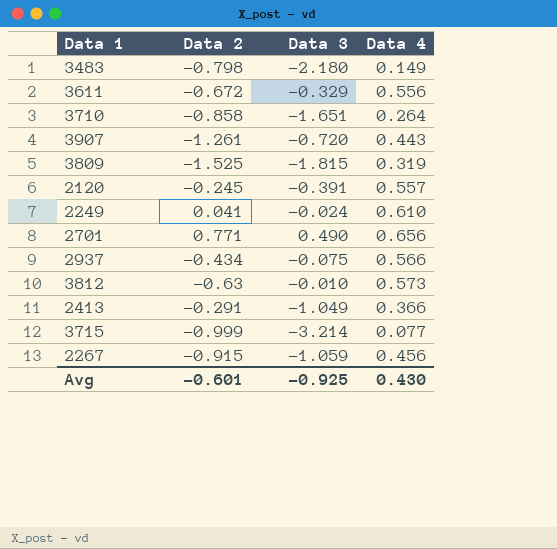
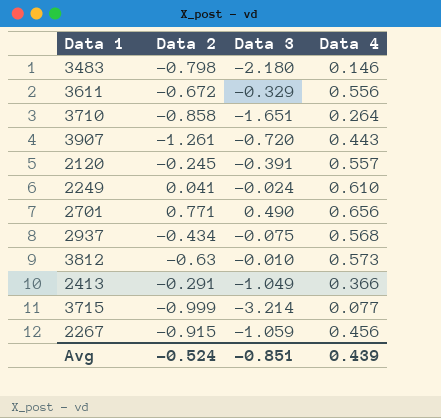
row 3809: -1.525 | -1.815 | 0.319 -> none
3483 | Data 4: 0.149 -> 0.146
2937 | Data 4: 0.566 -> 0.568
Avg | Data 2: -0.601 -> -0.524
Avg | Data 3: -0.925 -> -0.851
Avg | Data 4: 0.430 -> 0.439

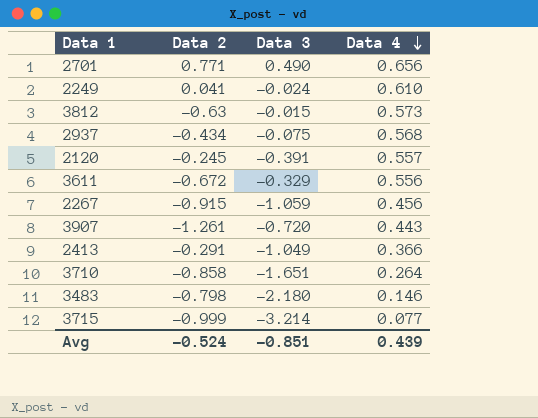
row order: none -> Data 4 descending
3812 | Data 3: -0.010 -> -0.015

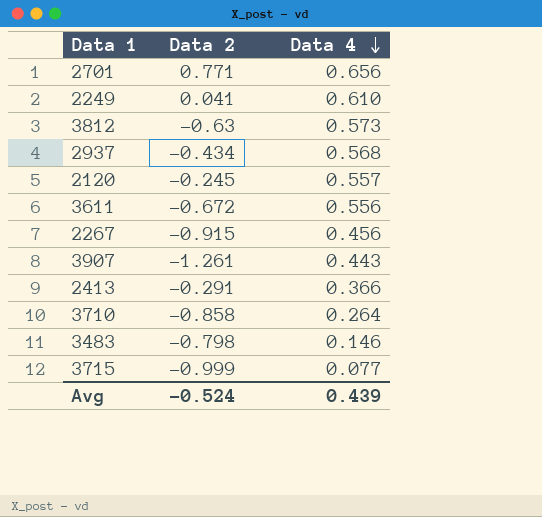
column Data 3 | position: 3 -> none

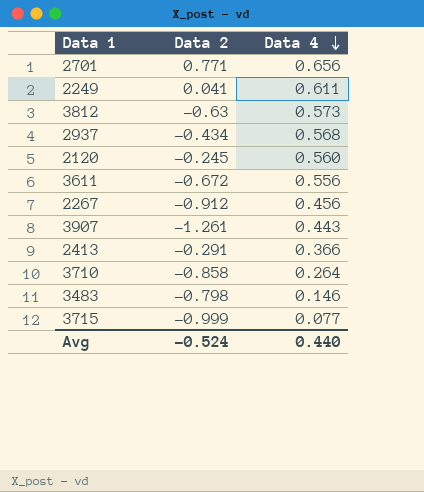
2249 | Data 4: 0.610 -> 0.611
2120 | Data 4: 0.557 -> 0.560
2267 | Data 2: -0.915 -> -0.912
Avg | Data 4: 0.439 -> 0.440

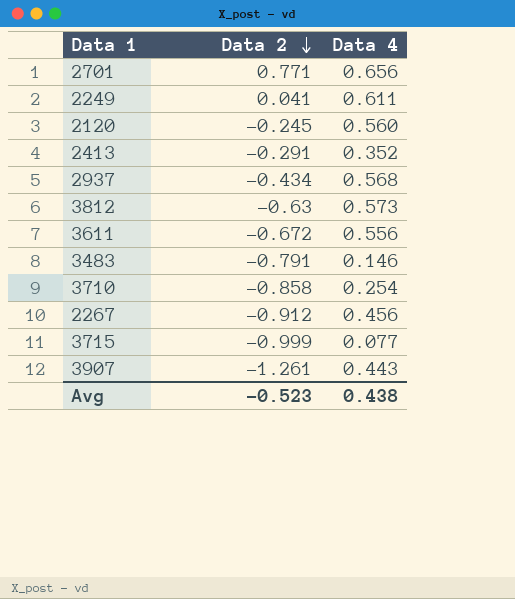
row order: Data 4 descending -> Data 2 descending
2413 | Data 4: 0.366 -> 0.352
3483 | Data 2: -0.798 -> -0.791
3710 | Data 4: 0.264 -> 0.254
Avg | Data 2: -0.524 -> -0.523
Avg | Data 4: 0.440 -> 0.438

